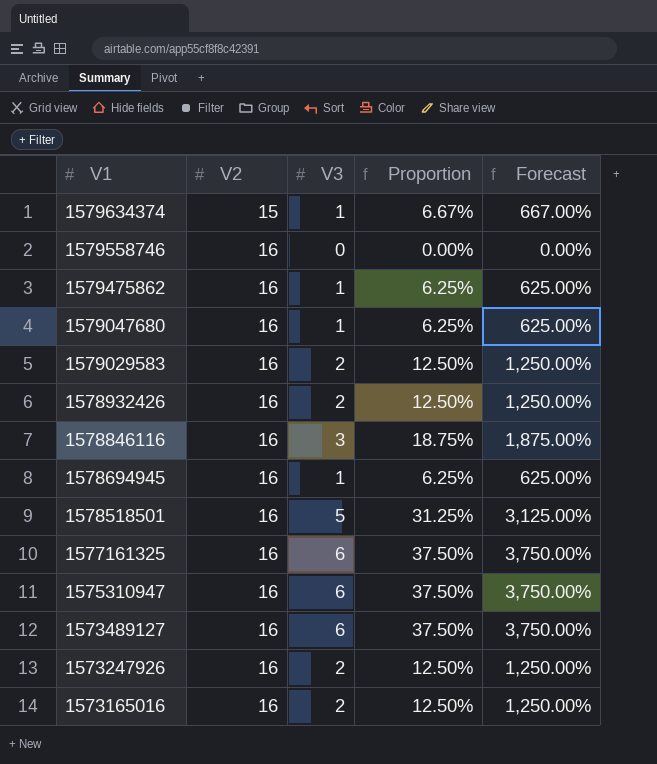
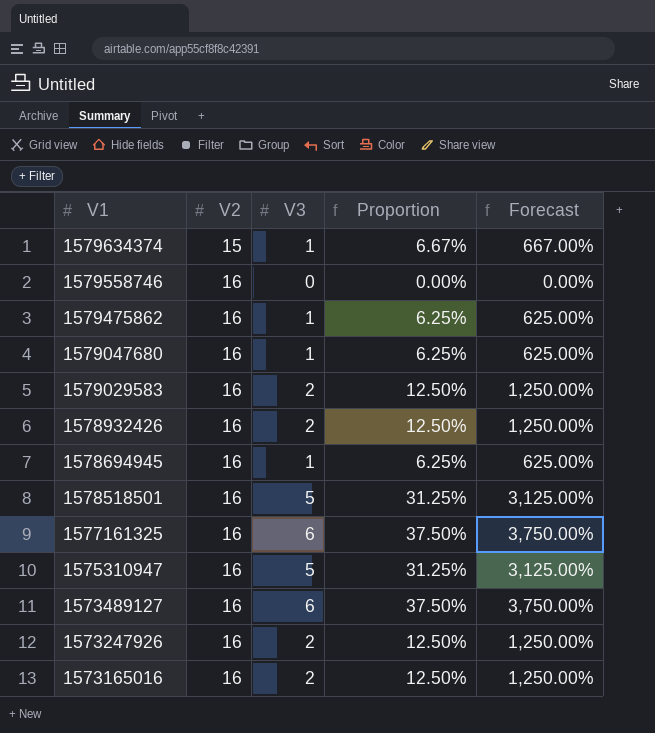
row 1578846116: 16 | 3 | 18.75% | 1,875.00% -> none
1575310947 | V3: 6 -> 5
1575310947 | Proportion: 37.50% -> 31.25%
1575310947 | Forecast: 3,750.00% -> 3,125.00%

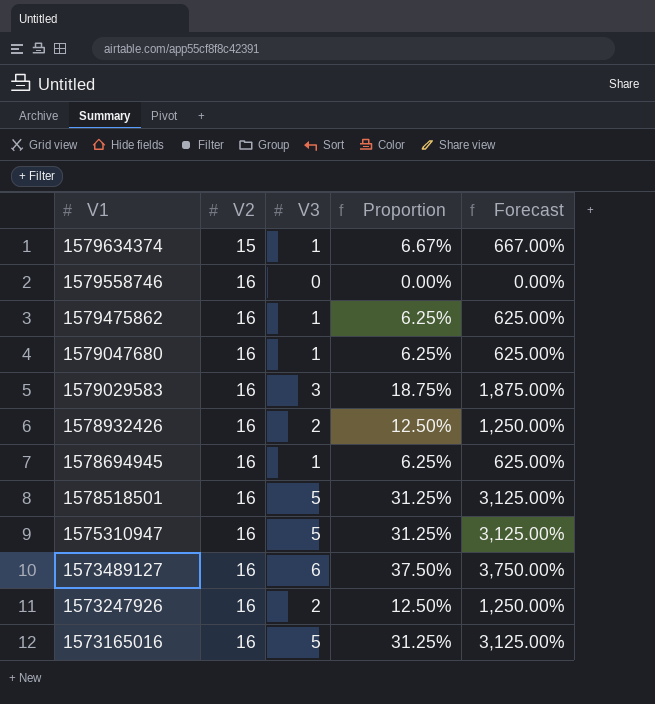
row 1577161325: 16 | 6 | 37.50% | 3,750.00% -> none
1579029583 | V3: 2 -> 3
1579029583 | Proportion: 12.50% -> 18.75%
1579029583 | Forecast: 1,250.00% -> 1,875.00%
1573165016 | V3: 2 -> 5
1573165016 | Proportion: 12.50% -> 31.25%
1573165016 | Forecast: 1,250.00% -> 3,125.00%

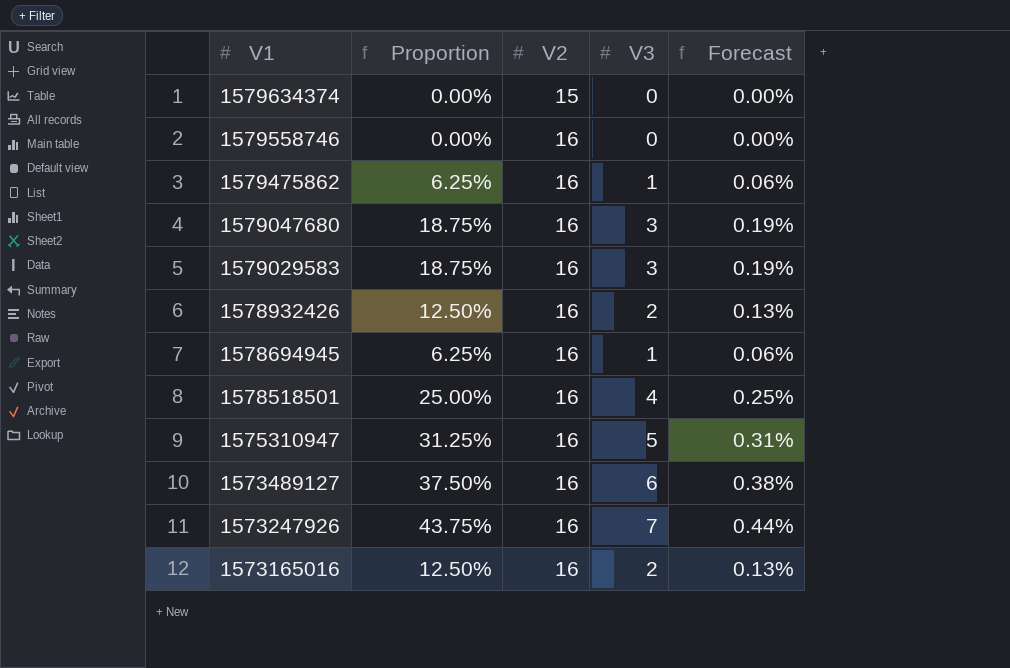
column Proportion | position: 4 -> 2
column Forecast | formula: [Proportion] * 100 -> [Proportion] * 0.01
1579634374 | Proportion: 6.67% -> 0.00%
1579634374 | V3: 1 -> 0
1579047680 | Proportion: 6.25% -> 18.75%
1579047680 | V3: 1 -> 3
1578518501 | Proportion: 31.25% -> 25.00%
1578518501 | V3: 5 -> 4
1573247926 | Proportion: 12.50% -> 43.75%
1573247926 | V3: 2 -> 7
1573165016 | Proportion: 31.25% -> 12.50%
1573165016 | V3: 5 -> 2

